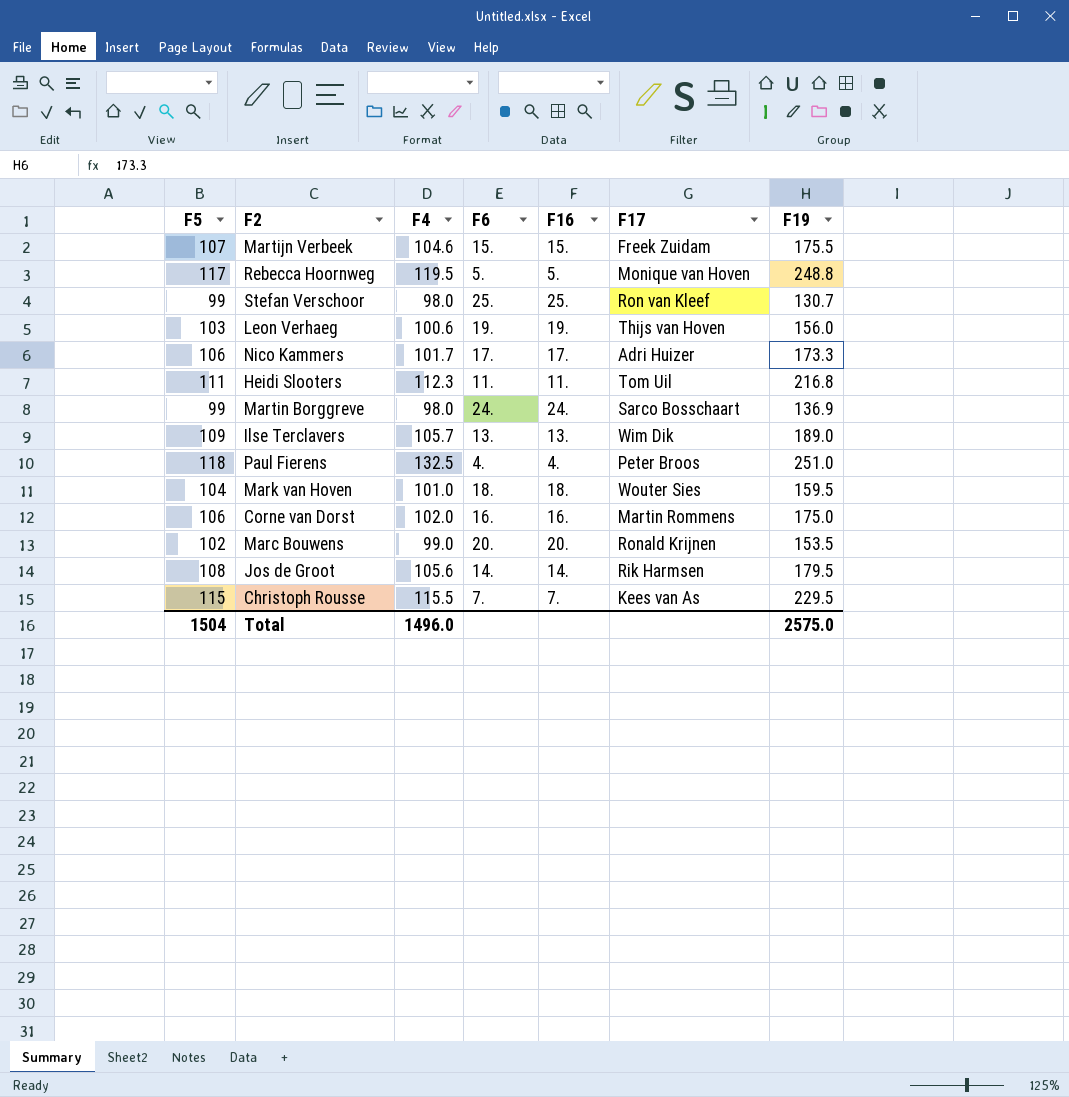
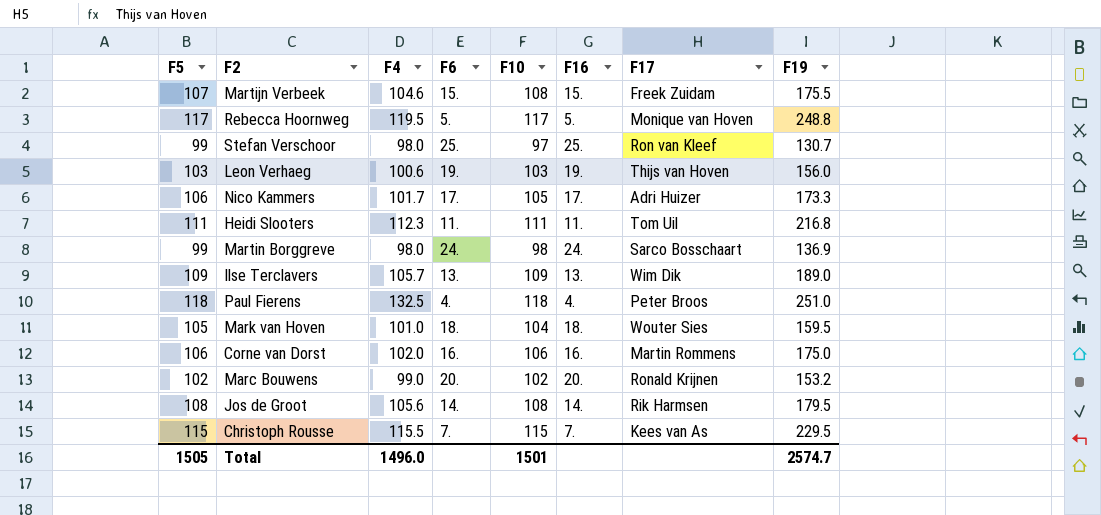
column F10 | position: none -> 5
Mark van Hoven | F5: 104 -> 105
Marc Bouwens | F19: 153.5 -> 153.2
Total | F5: 1504 -> 1505
Total | F19: 2575.0 -> 2574.7

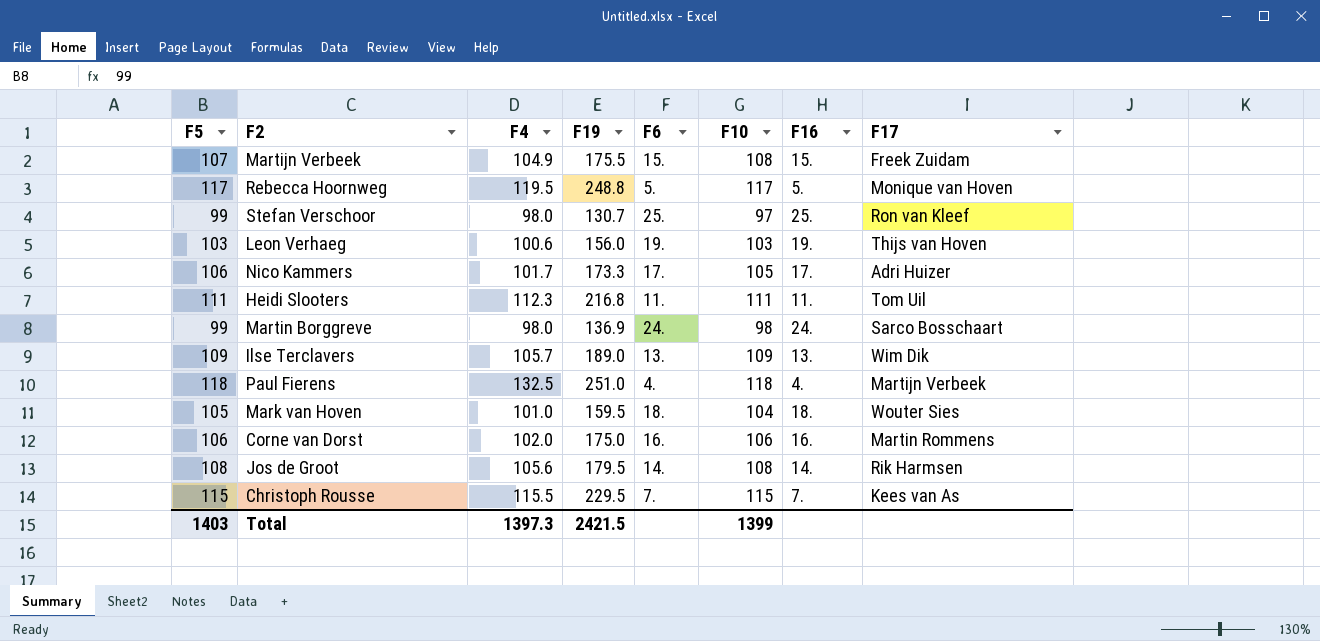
column F19 | position: 8 -> 4
row Marc Bouwens: 102 | 99.0 | 20. | 102 | 20. | Ronald Krijnen | 153.2 -> none
Martijn Verbeek | F4: 104.6 -> 104.9
Paul Fierens | F17: Peter Broos -> Martijn Verbeek
Total | F5: 1505 -> 1403
Total | F4: 1496.0 -> 1397.3
Total | F19: 2574.7 -> 2421.5
Total | F10: 1501 -> 1399

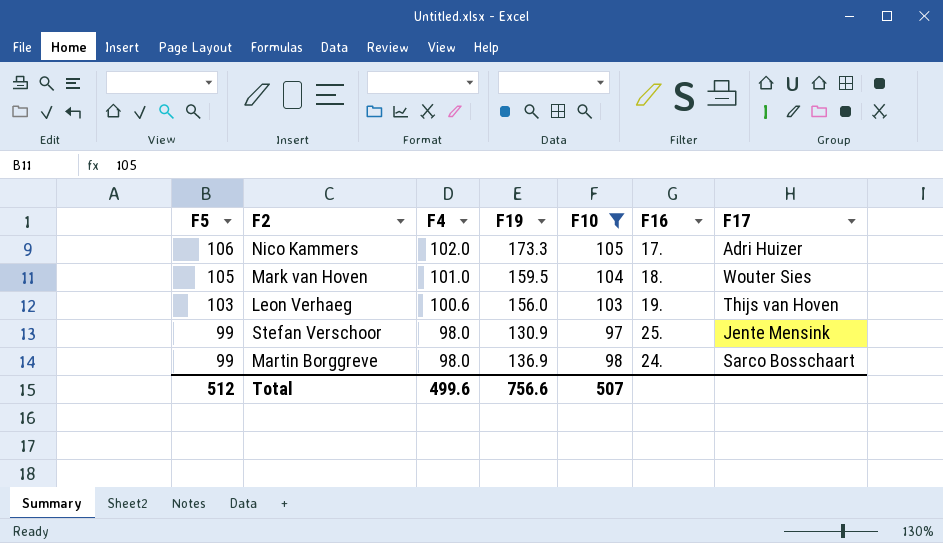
filter: none -> F10 <= 105
row order: none -> F5 descending
column F6 | position: 5 -> none
Nico Kammers | F4: 101.7 -> 102.0
Stefan Verschoor | F19: 130.7 -> 130.9
Stefan Verschoor | F17: Ron van Kleef -> Jente Mensink
Total | F5: 1403 -> 512
Total | F4: 1397.3 -> 499.6
Total | F19: 2421.5 -> 756.6
Total | F10: 1399 -> 507

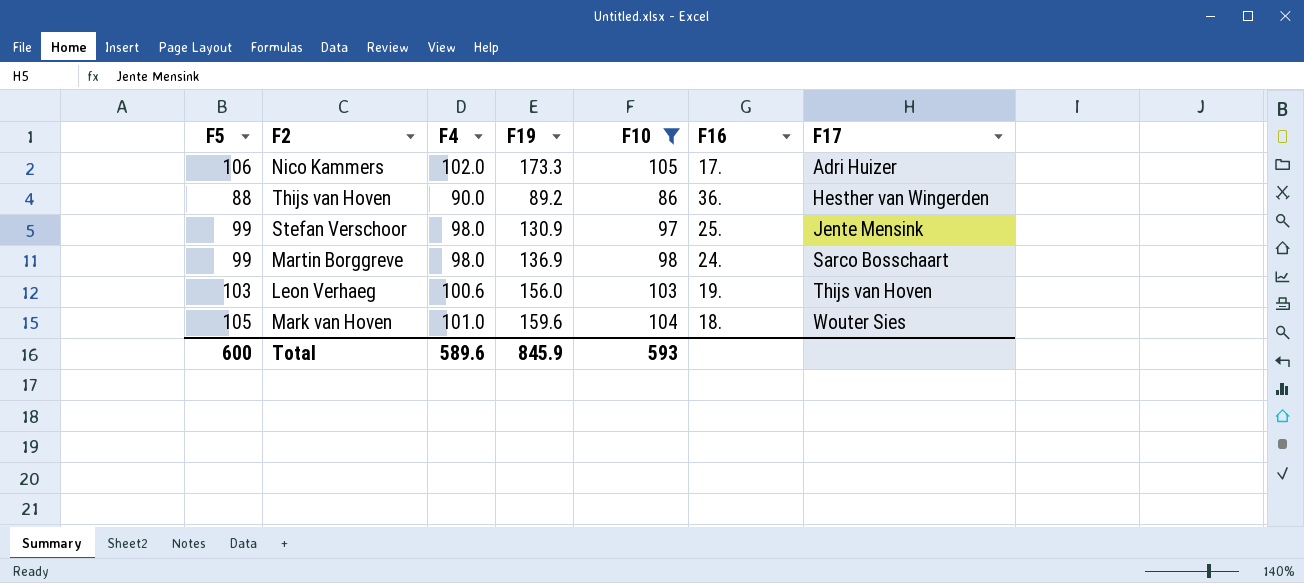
row order: F5 descending -> F17 ascending
row Thijs van Hoven: none -> 88 | 90.0 | 89.2 | 86 | 36. | Hesther van Wingerden
Mark van Hoven | F19: 159.5 -> 159.6
Total | F5: 512 -> 600
Total | F4: 499.6 -> 589.6
Total | F19: 756.6 -> 845.9
Total | F10: 507 -> 593

